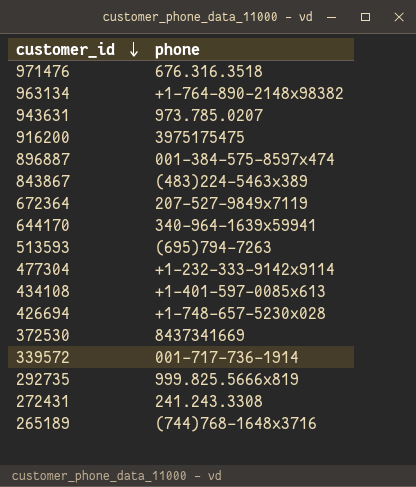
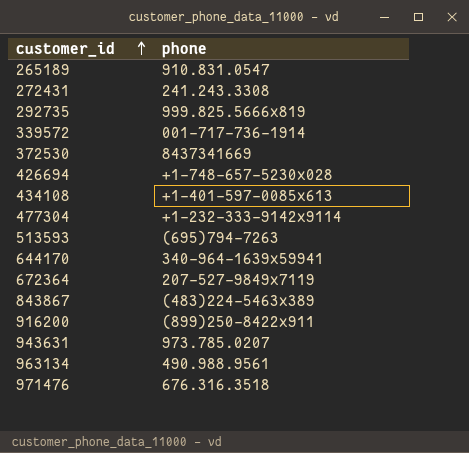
row order: customer_id descending -> customer_id ascending
row 896887: 001-384-575-8597x474 -> none
265189 | phone: (744)768-1648x3716 -> 910.831.0547
916200 | phone: 3975175475 -> (899)250-8422x911
963134 | phone: +1-764-890-2148x98382 -> 490.988.9561

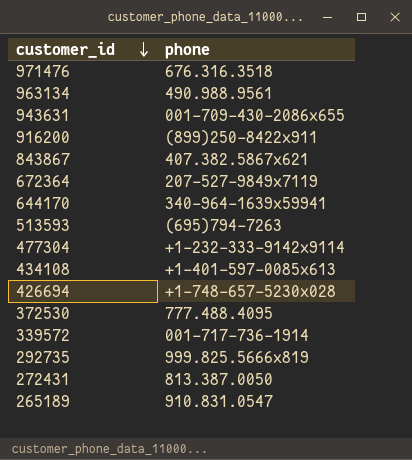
row order: customer_id ascending -> customer_id descending
943631 | phone: 973.785.0207 -> 001-709-430-2086x655
843867 | phone: (483)224-5463x389 -> 407.382.5867x621
372530 | phone: 8437341669 -> 777.488.4095
272431 | phone: 241.243.3308 -> 813.387.0050

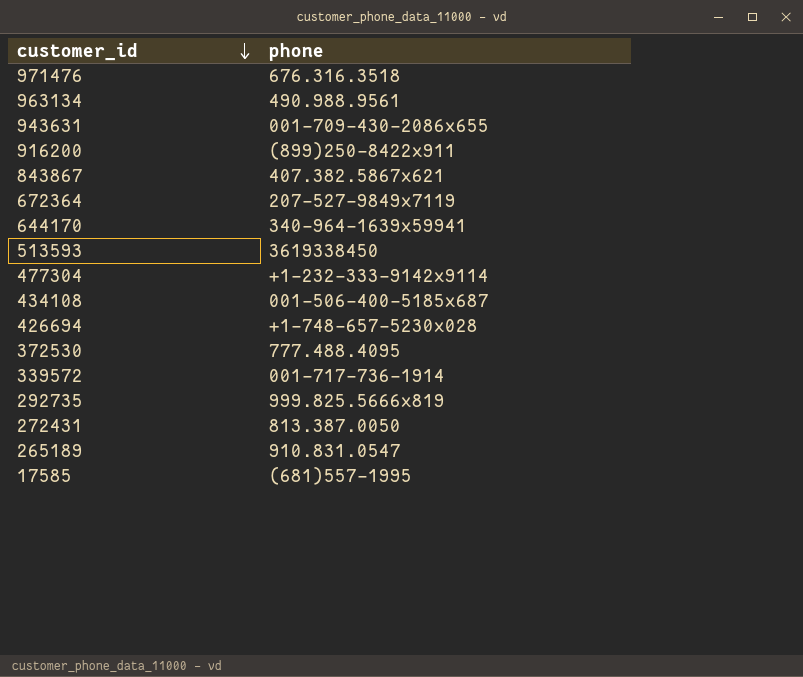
513593 | phone: (695)794-7263 -> 3619338450
434108 | phone: +1-401-597-0085x613 -> 001-506-400-5185x687
row 17585: none -> (681)557-1995

